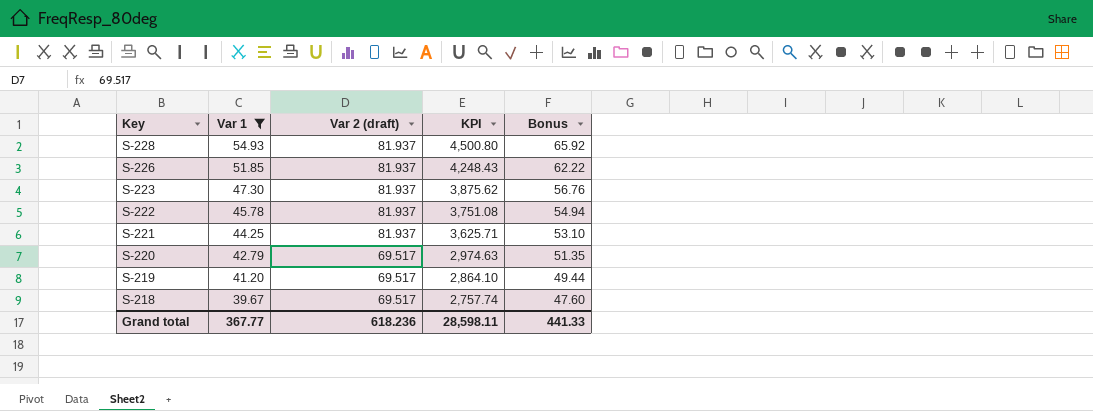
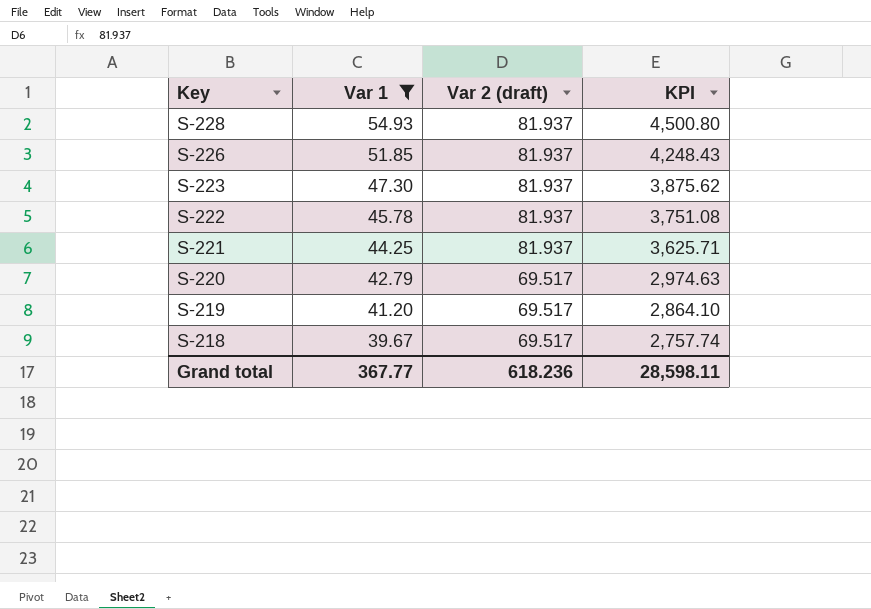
column Bonus | formula: [Var 1] * 1.2 -> none

